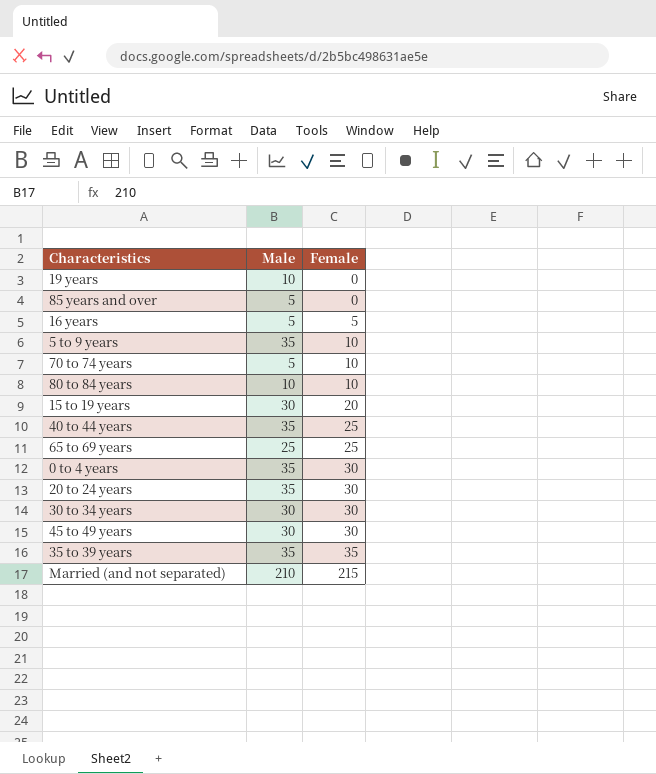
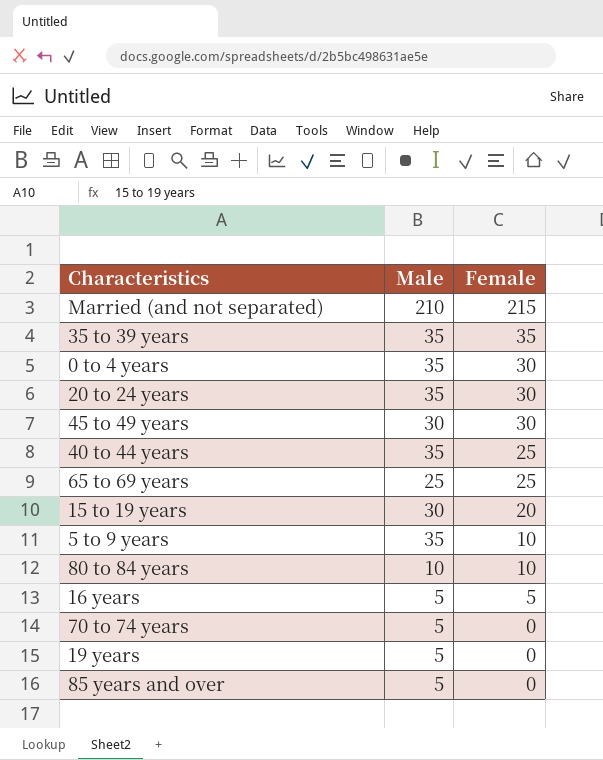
row order: Female ascending -> Female descending
row 30 to 34 years: 30 | 30 -> none
70 to 74 years | Female: 10 -> 0
19 years | Male: 10 -> 5

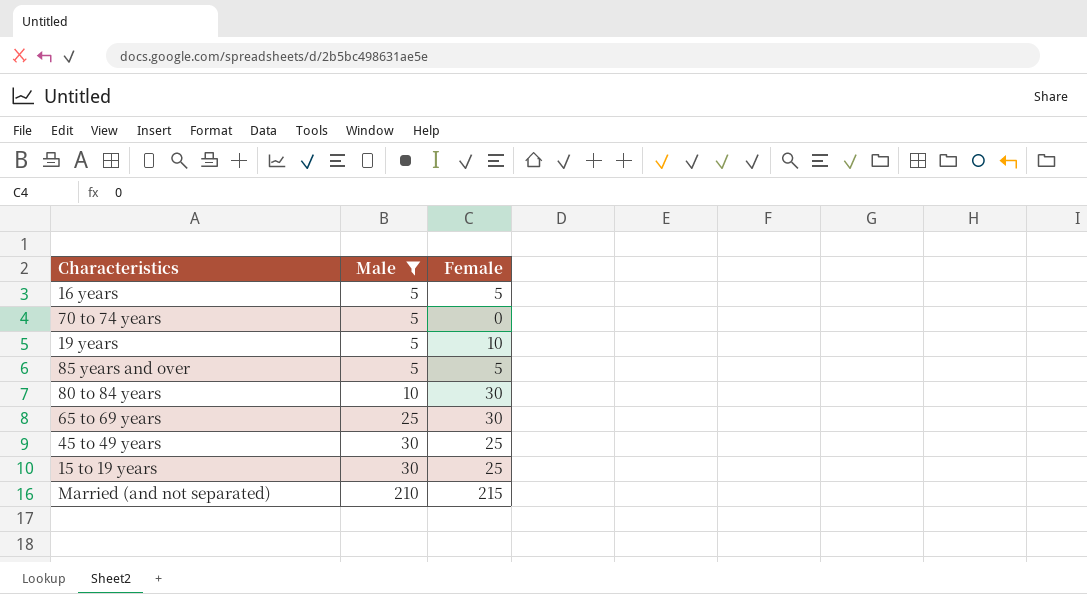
filter: none -> Male != 35
row order: Female descending -> Male ascending
19 years | Female: 0 -> 10
85 years and over | Female: 0 -> 5
80 to 84 years | Female: 10 -> 30
65 to 69 years | Female: 25 -> 30
45 to 49 years | Female: 30 -> 25
15 to 19 years | Female: 20 -> 25

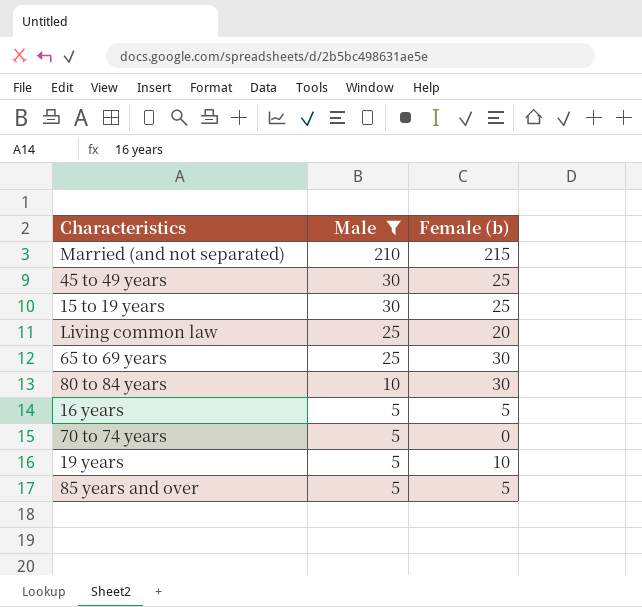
row order: Male ascending -> Male descending
column name: Female -> Female (b)
row Living common law: none -> 25 | 20

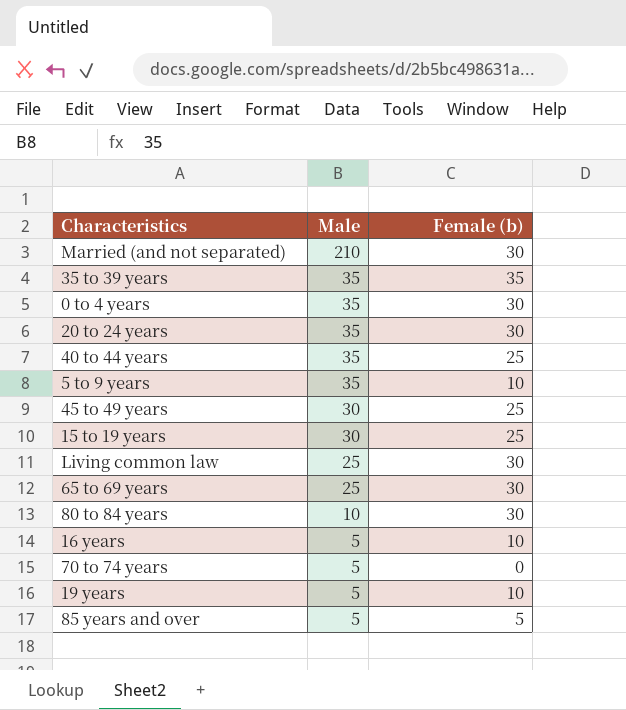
filter: Male != 35 -> none
Married (and not separated) | Female (b): 215 -> 30
Living common law | Female (b): 20 -> 30
16 years | Female (b): 5 -> 10

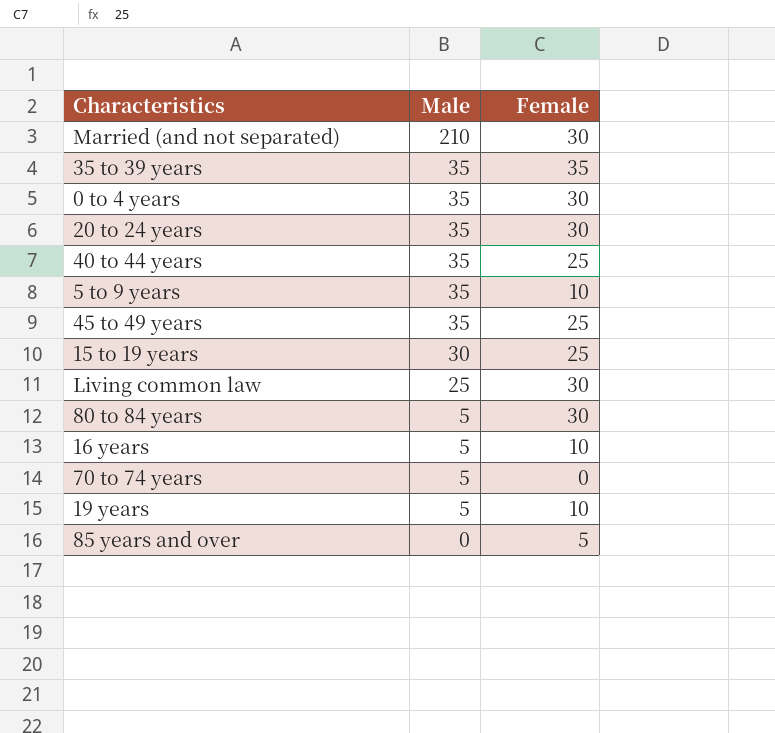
column name: Female (b) -> Female
row 65 to 69 years: 25 | 30 -> none
45 to 49 years | Male: 30 -> 35
80 to 84 years | Male: 10 -> 5
85 years and over | Male: 5 -> 0

